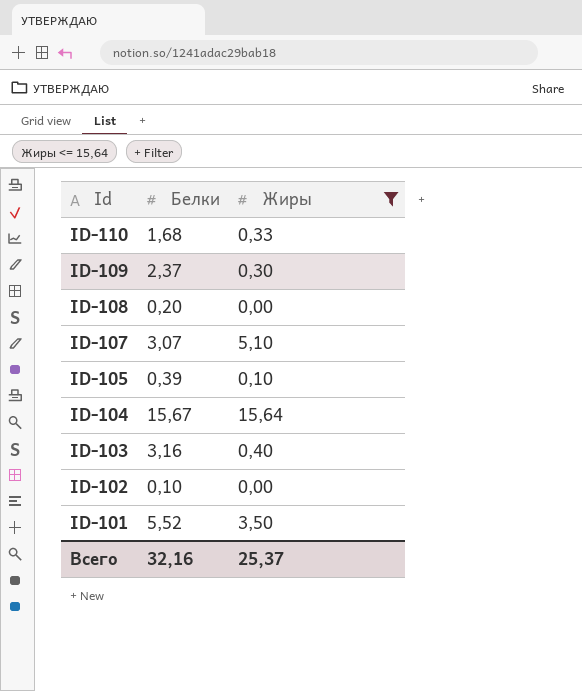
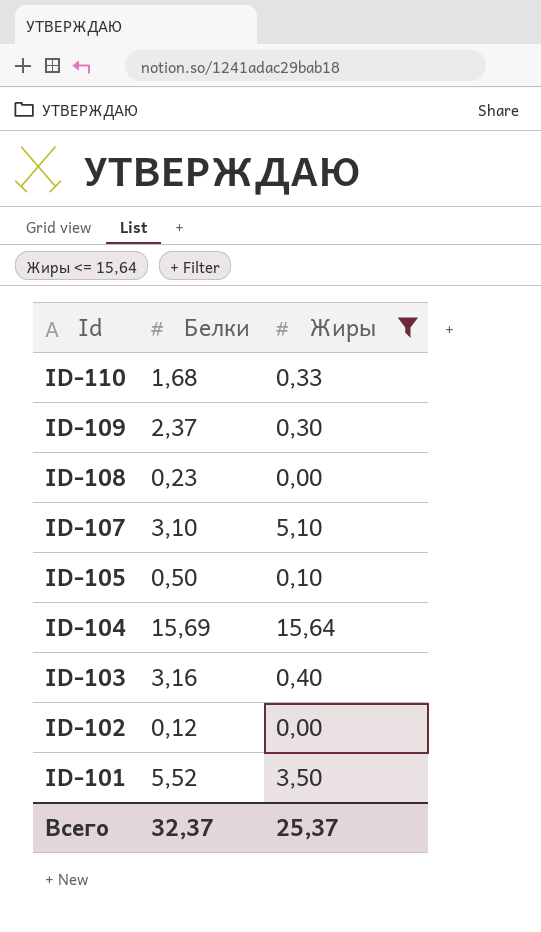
ID-108 | Белки: 0,20 -> 0,23
ID-107 | Белки: 3,07 -> 3,10
ID-105 | Белки: 0,39 -> 0,50
ID-104 | Белки: 15,67 -> 15,69
ID-102 | Белки: 0,10 -> 0,12
Всего | Белки: 32,16 -> 32,37

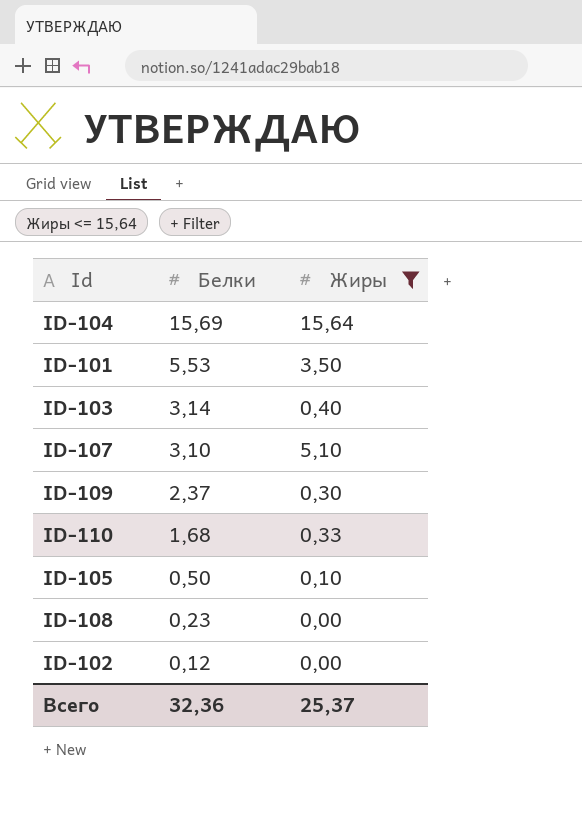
row order: Id descending -> Белки descending
ID-101 | Белки: 5,52 -> 5,53
ID-103 | Белки: 3,16 -> 3,14
Всего | Белки: 32,37 -> 32,36

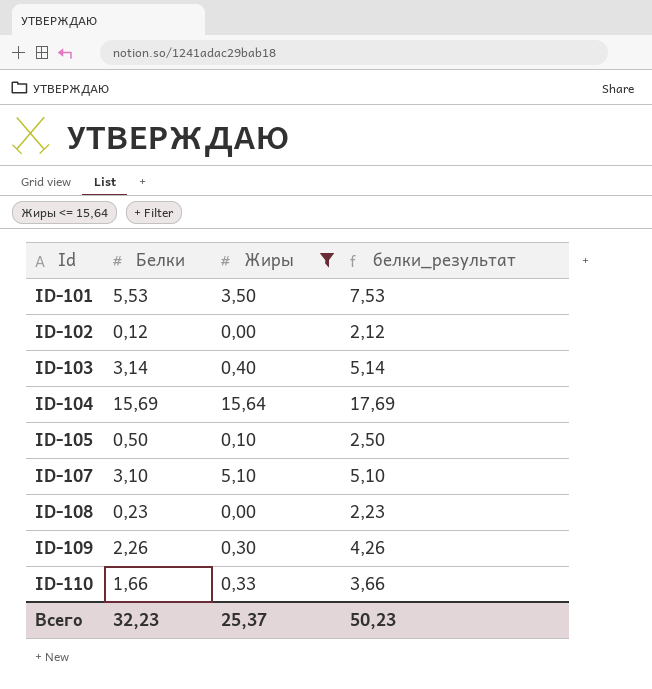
row order: Белки descending -> Id ascending
column белки_результат | formula: none -> [Белки] + 2
ID-109 | Белки: 2,37 -> 2,26
ID-110 | Белки: 1,68 -> 1,66
Всего | Белки: 32,36 -> 32,23

